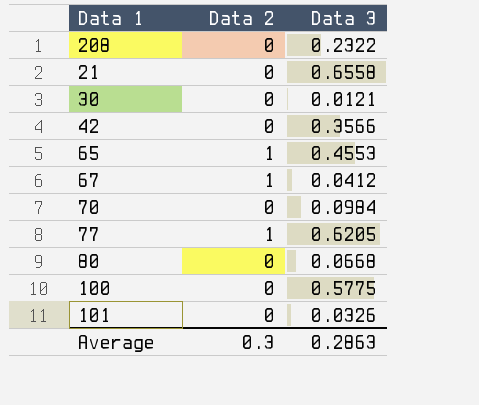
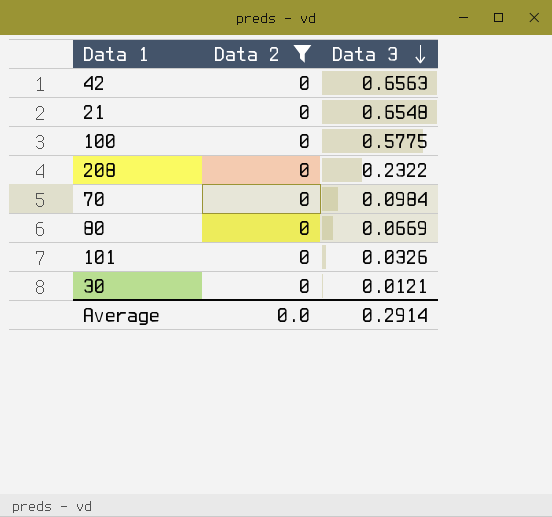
filter: none -> Data 2 = 0
row order: none -> Data 3 descending
42 | Data 3: 0.3566 -> 0.6563
21 | Data 3: 0.6558 -> 0.6548
80 | Data 3: 0.0668 -> 0.0669
Average | Data 2: 0.3 -> 0.0
Average | Data 3: 0.2863 -> 0.2914

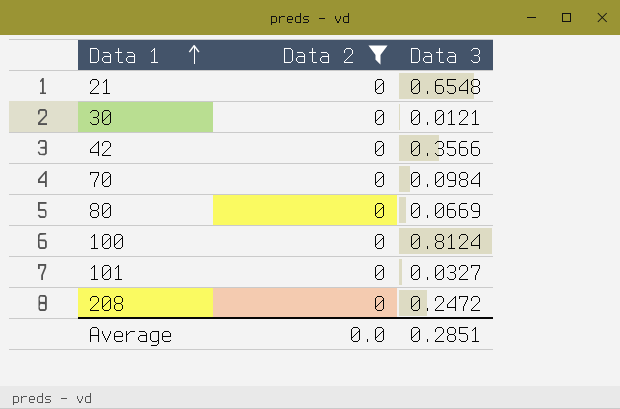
row order: Data 3 descending -> Data 1 ascending
42 | Data 3: 0.6563 -> 0.3566
100 | Data 3: 0.5775 -> 0.8124
101 | Data 3: 0.0326 -> 0.0327
208 | Data 3: 0.2322 -> 0.2472
Average | Data 3: 0.2914 -> 0.2851

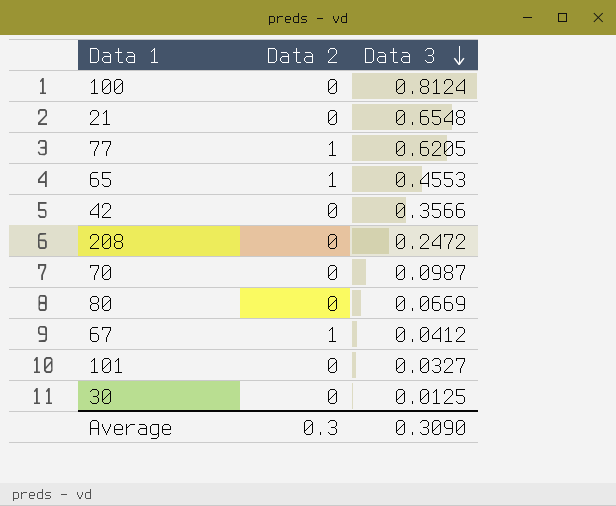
filter: Data 2 = 0 -> none
row order: Data 1 ascending -> Data 3 descending
70 | Data 3: 0.0984 -> 0.0987
30 | Data 3: 0.0121 -> 0.0125
Average | Data 2: 0.0 -> 0.3
Average | Data 3: 0.2851 -> 0.3090

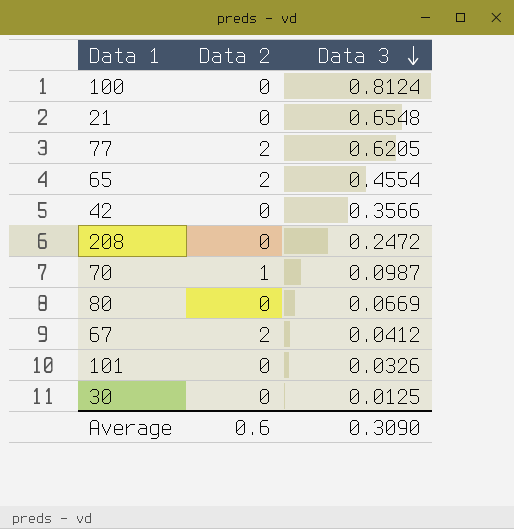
77 | Data 2: 1 -> 2
65 | Data 2: 1 -> 2
65 | Data 3: 0.4553 -> 0.4554
70 | Data 2: 0 -> 1
67 | Data 2: 1 -> 2
101 | Data 3: 0.0327 -> 0.0326
Average | Data 2: 0.3 -> 0.6

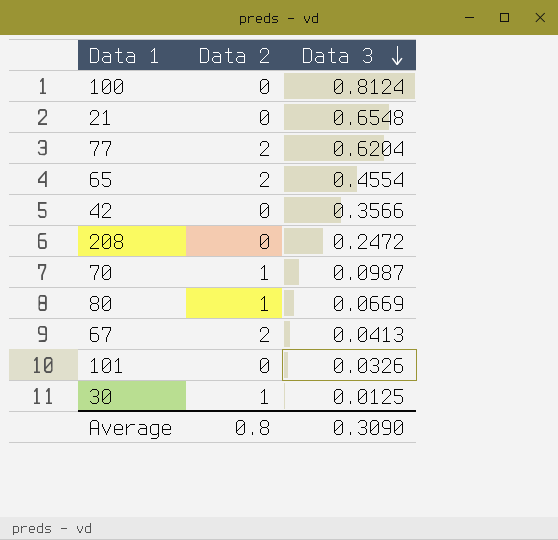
77 | Data 3: 0.6205 -> 0.6204
80 | Data 2: 0 -> 1
67 | Data 3: 0.0412 -> 0.0413
30 | Data 2: 0 -> 1
Average | Data 2: 0.6 -> 0.8

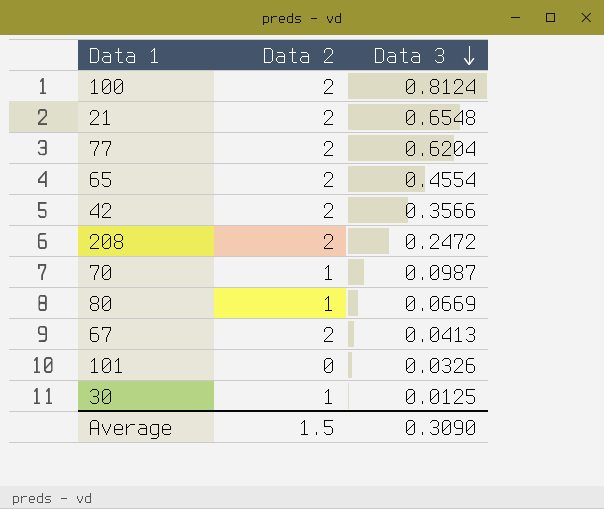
100 | Data 2: 0 -> 2
21 | Data 2: 0 -> 2
42 | Data 2: 0 -> 2
208 | Data 2: 0 -> 2
Average | Data 2: 0.8 -> 1.5

